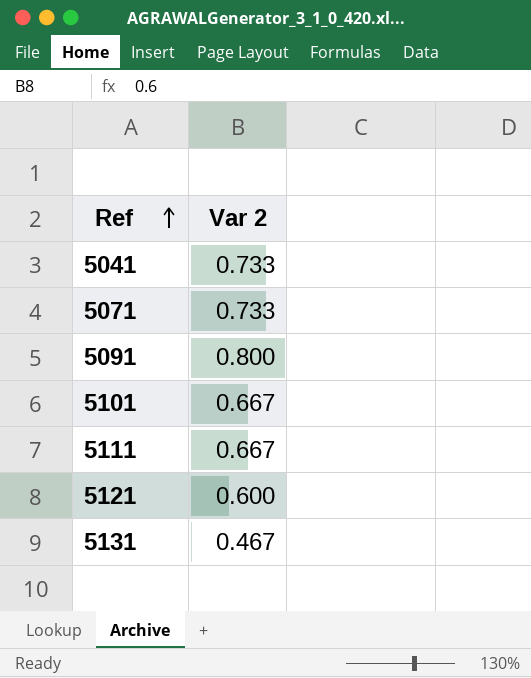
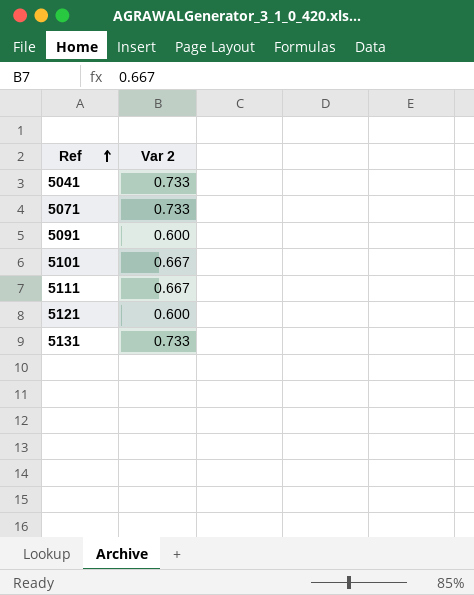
5091 | Var 2: 0.800 -> 0.600
5131 | Var 2: 0.467 -> 0.733

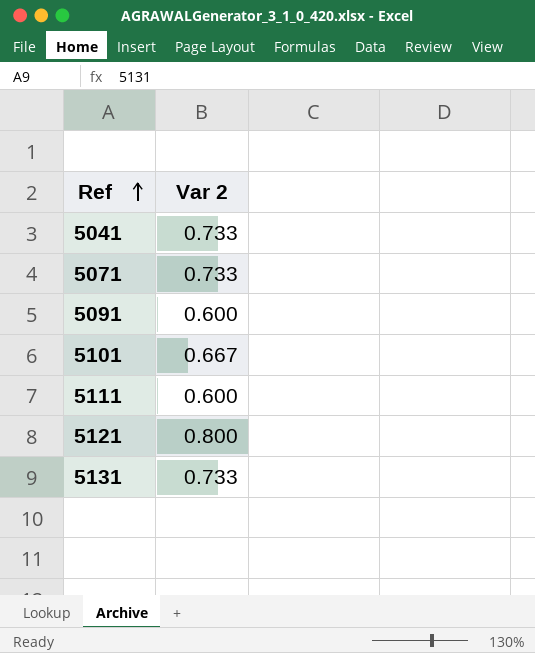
5111 | Var 2: 0.667 -> 0.600
5121 | Var 2: 0.600 -> 0.800

